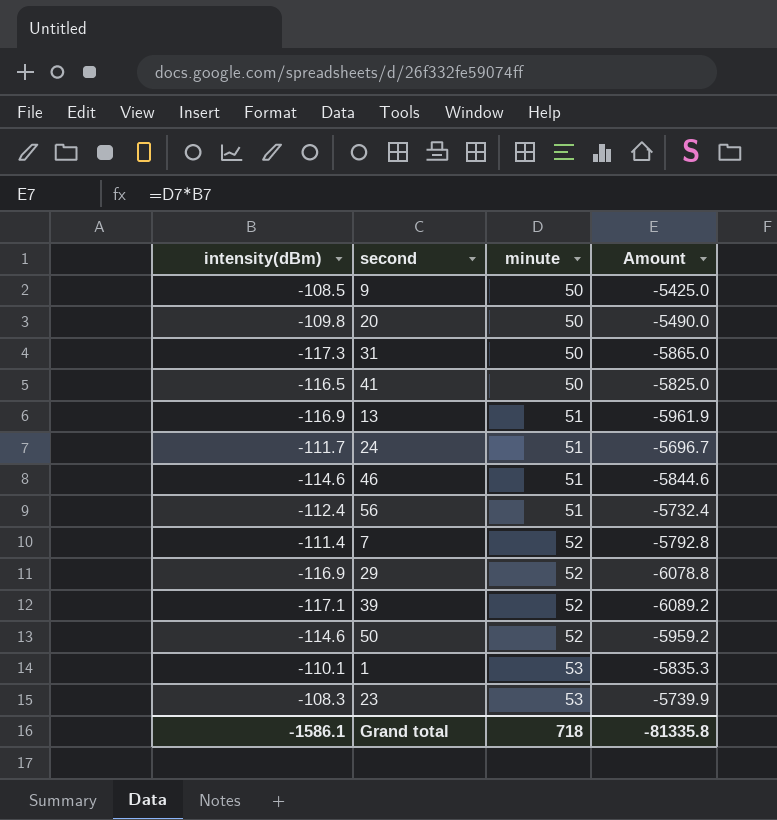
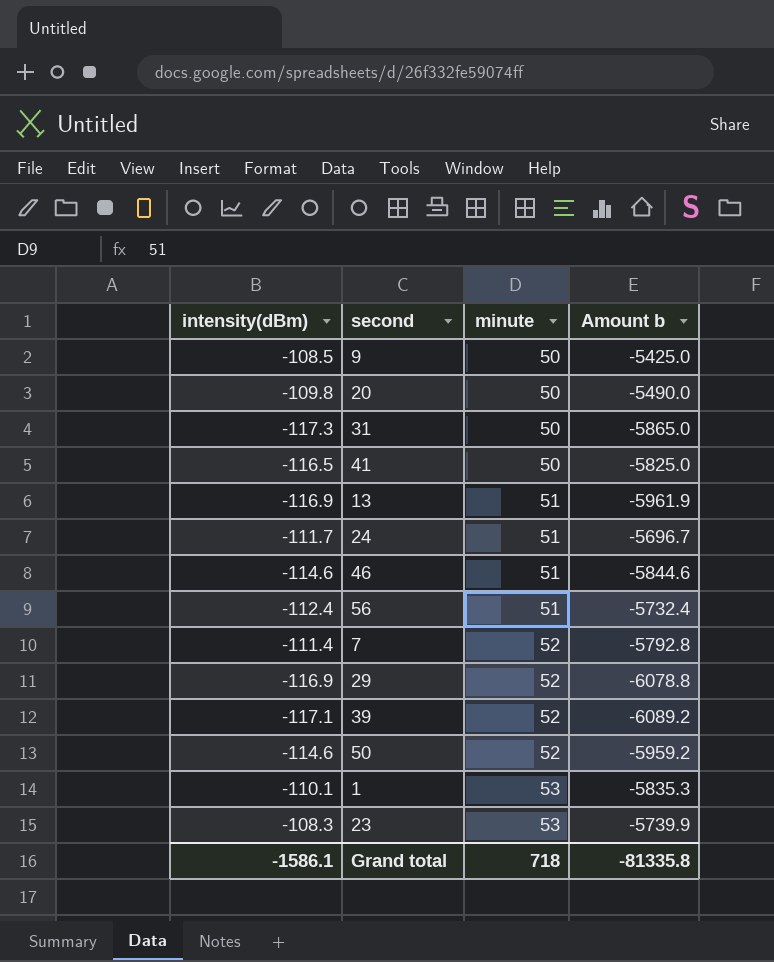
column name: Amount -> Amount b

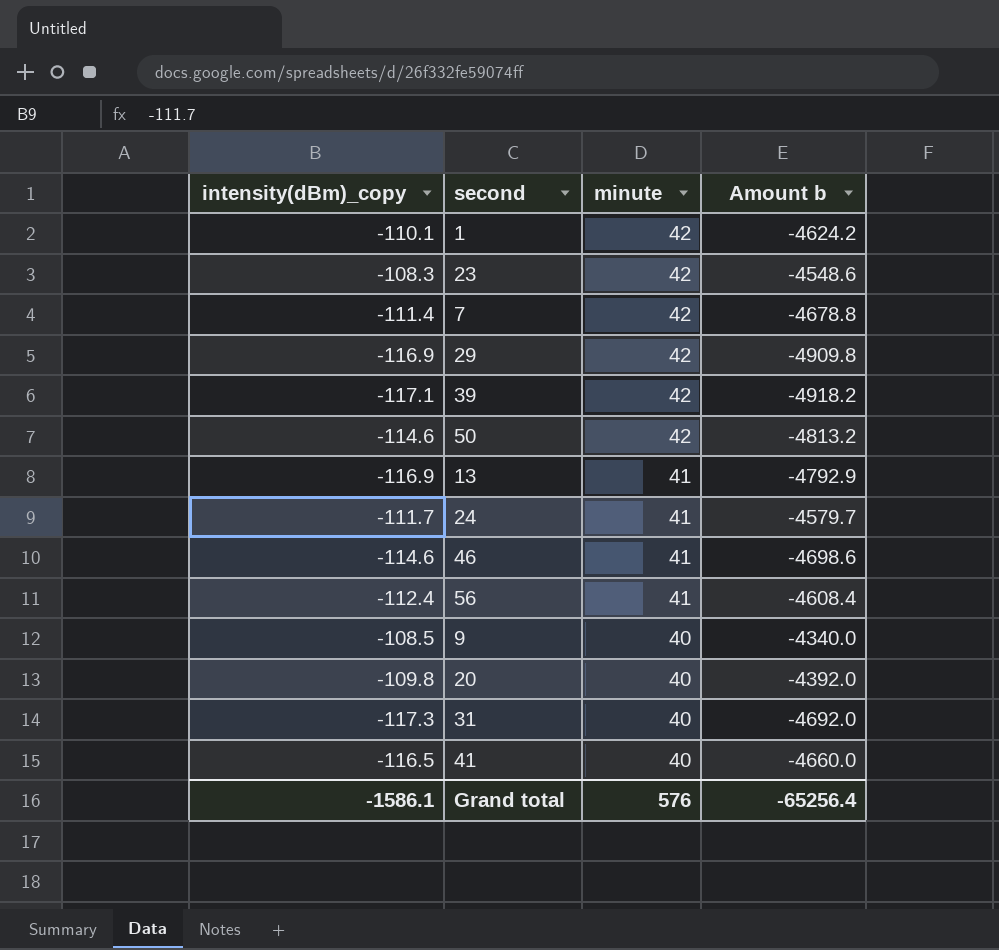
row order: minute ascending -> minute descending
column name: intensity(dBm) -> intensity(dBm)_copy
1 | minute: 53 -> 42
1 | Amount b: -5835.3 -> -4624.2
23 | minute: 53 -> 42
23 | Amount b: -5739.9 -> -4548.6
7 | minute: 52 -> 42
7 | Amount b: -5792.8 -> -4678.8
29 | minute: 52 -> 42
29 | Amount b: -6078.8 -> -4909.8
39 | minute: 52 -> 42
39 | Amount b: -6089.2 -> -4918.2
50 | minute: 52 -> 42
50 | Amount b: -5959.2 -> -4813.2
13 | minute: 51 -> 41
13 | Amount b: -5961.9 -> -4792.9
24 | minute: 51 -> 41
24 | Amount b: -5696.7 -> -4579.7
46 | minute: 51 -> 41
46 | Amount b: -5844.6 -> -4698.6
56 | minute: 51 -> 41
56 | Amount b: -5732.4 -> -4608.4
9 | minute: 50 -> 40
9 | Amount b: -5425.0 -> -4340.0
20 | minute: 50 -> 40
20 | Amount b: -5490.0 -> -4392.0
31 | minute: 50 -> 40
31 | Amount b: -5865.0 -> -4692.0
41 | minute: 50 -> 40
41 | Amount b: -5825.0 -> -4660.0
Grand total | minute: 718 -> 576
Grand total | Amount b: -81335.8 -> -65256.4

